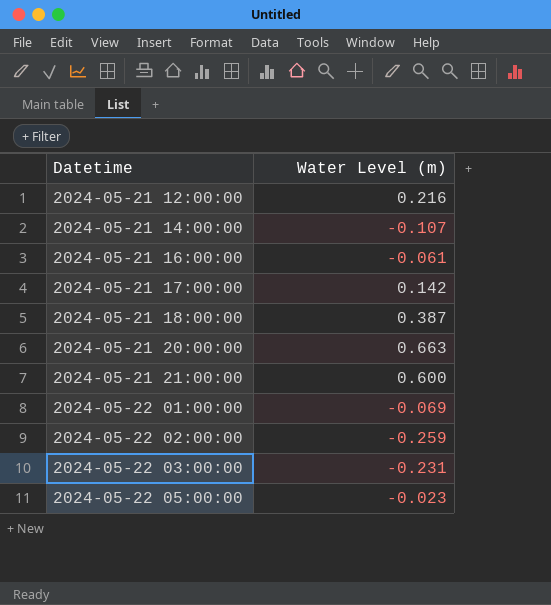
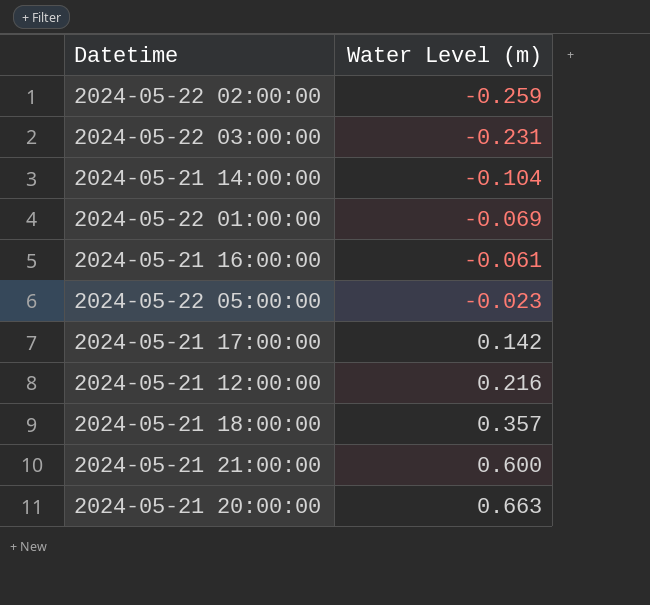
row order: Datetime ascending -> Water Level (m) ascending
2024-05-21 14:00:00 | Water Level (m): -0.107 -> -0.104
2024-05-21 18:00:00 | Water Level (m): 0.387 -> 0.357

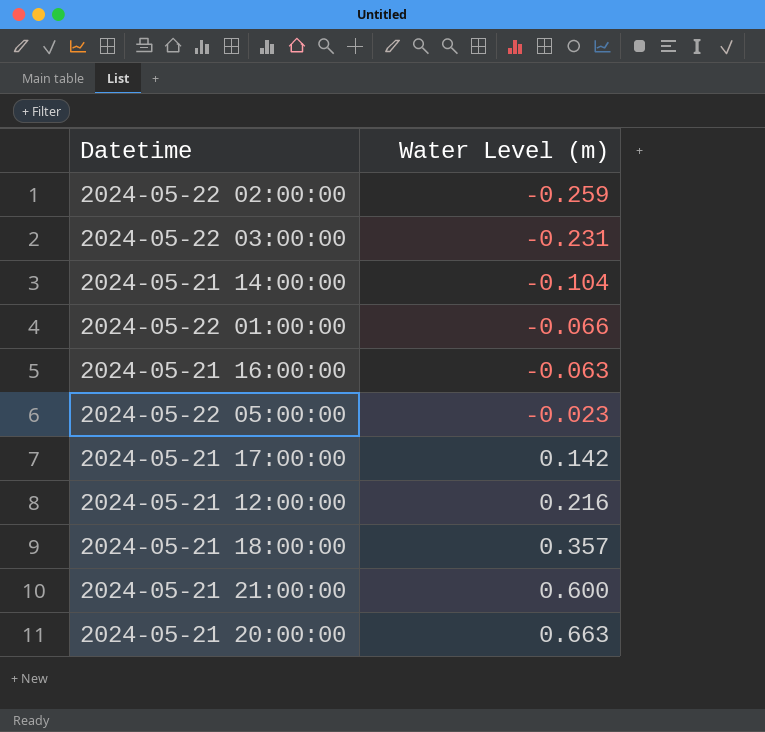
2024-05-22 01:00:00 | Water Level (m): -0.069 -> -0.066
2024-05-21 16:00:00 | Water Level (m): -0.061 -> -0.063

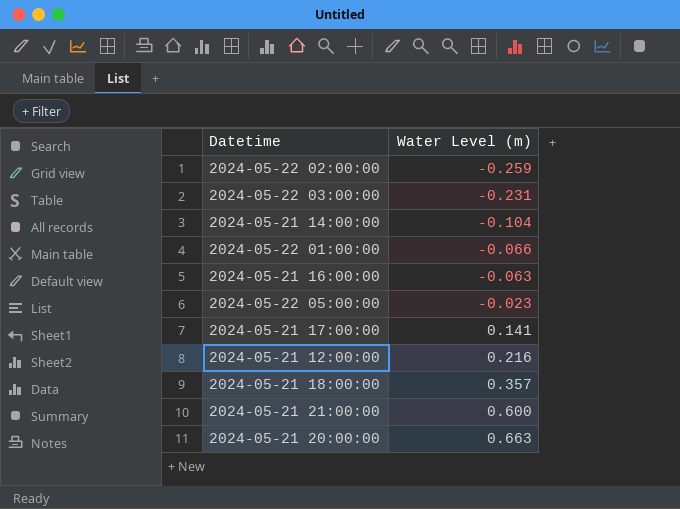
2024-05-21 17:00:00 | Water Level (m): 0.142 -> 0.141

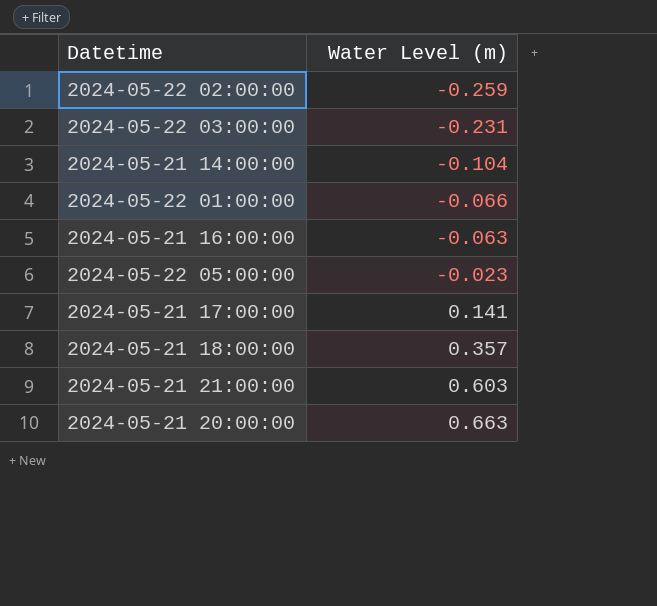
row 2024-05-21 12:00:00: 0.216 -> none
2024-05-21 21:00:00 | Water Level (m): 0.600 -> 0.603

